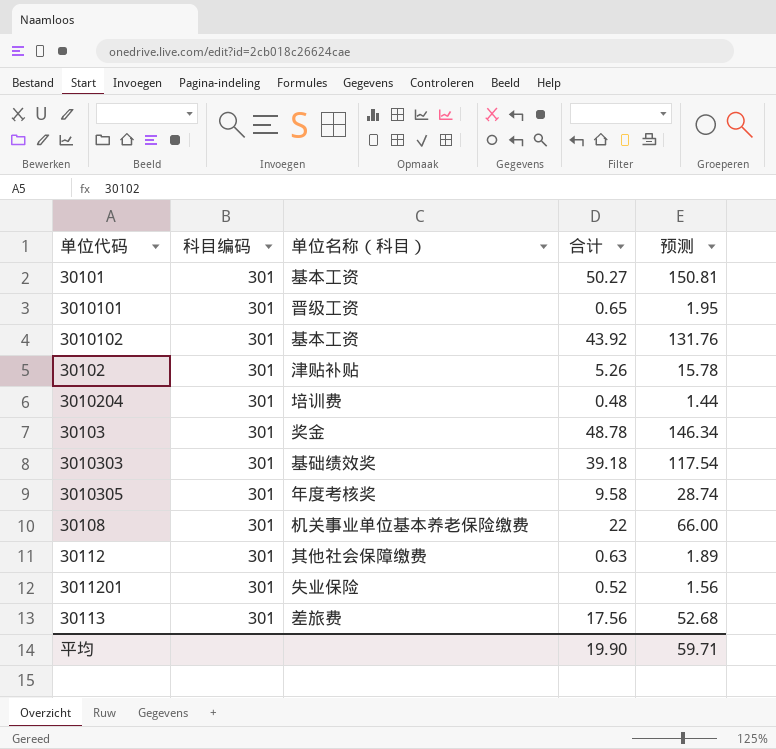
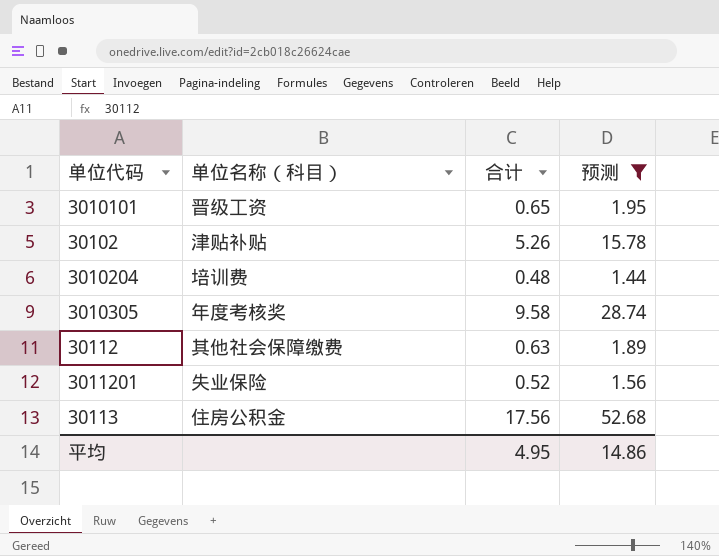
filter: none -> 预测 <= 52.68
column 科目编码 | position: 2 -> none
30113 | 单位名称（科目）: 差旅费 -> 住房公积金
平均 | 合计: 19.90 -> 4.95
平均 | 预测: 59.71 -> 14.86

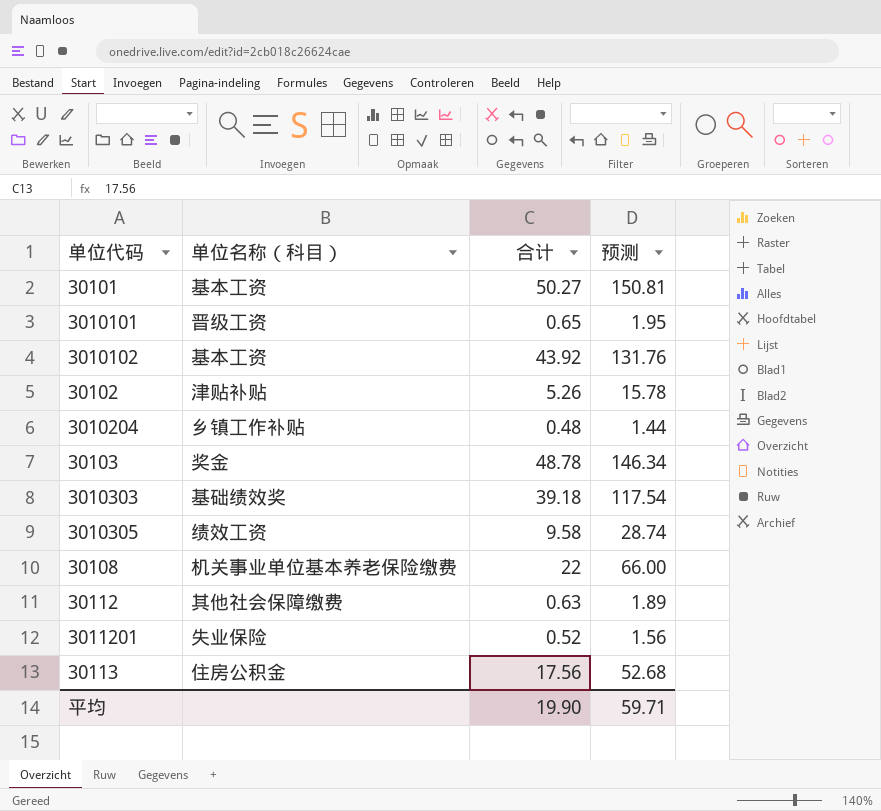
filter: 预测 <= 52.68 -> none
3010204 | 单位名称（科目）: 培训费 -> 乡镇工作补贴
3010305 | 单位名称（科目）: 年度考核奖 -> 绩效工资
平均 | 合计: 4.95 -> 19.90
平均 | 预测: 14.86 -> 59.71

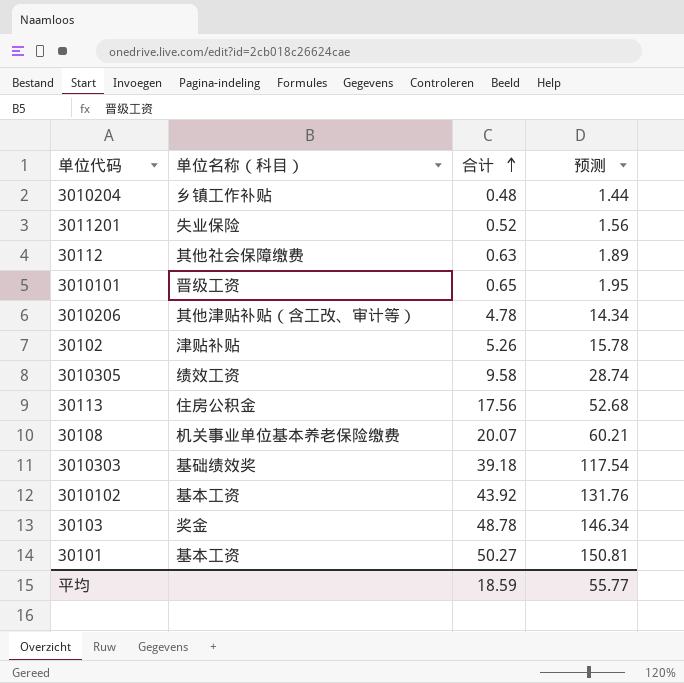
row order: none -> 合计 ascending
row 3010206: none -> 其他津贴补贴（含工改、审计等） | 4.78 | 14.34
30108 | 合计: 22 -> 20.07
30108 | 预测: 66.00 -> 60.21
平均 | 合计: 19.90 -> 18.59
平均 | 预测: 59.71 -> 55.77

